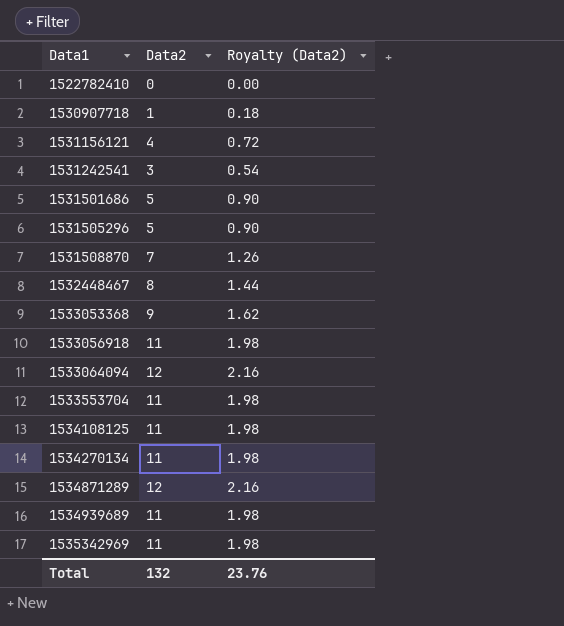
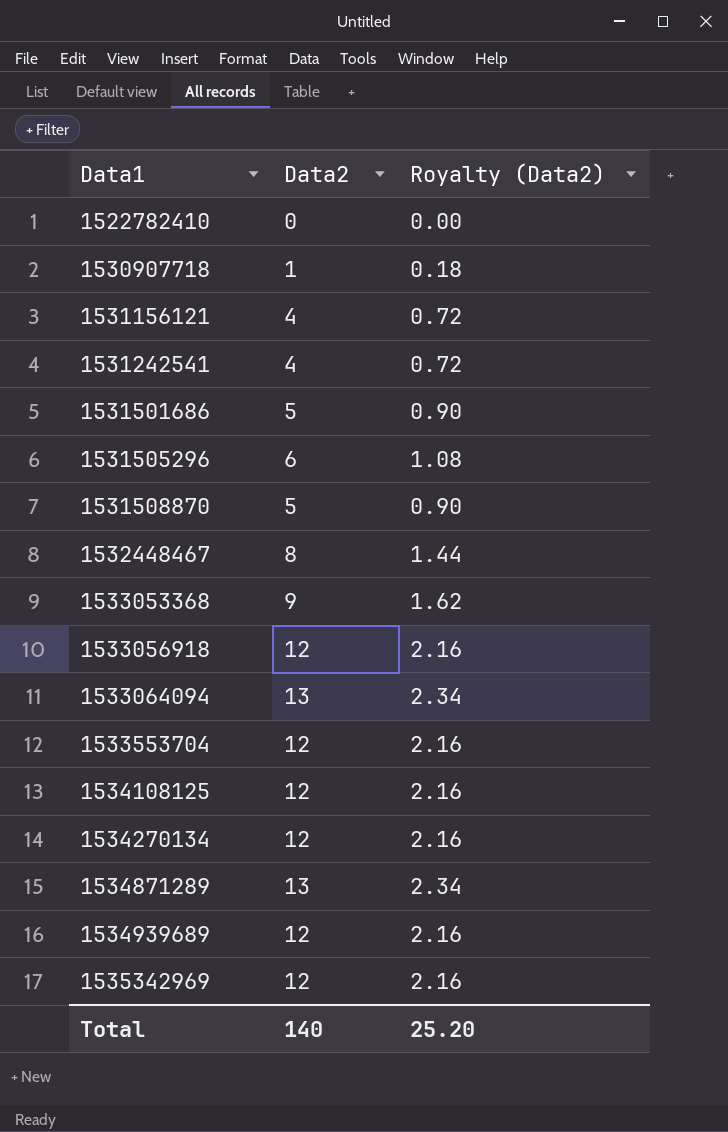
1531242541 | Data2: 3 -> 4
1531242541 | Royalty (Data2): 0.54 -> 0.72
1531505296 | Data2: 5 -> 6
1531505296 | Royalty (Data2): 0.90 -> 1.08
1531508870 | Data2: 7 -> 5
1531508870 | Royalty (Data2): 1.26 -> 0.90
1533056918 | Data2: 11 -> 12
1533056918 | Royalty (Data2): 1.98 -> 2.16
1533064094 | Data2: 12 -> 13
1533064094 | Royalty (Data2): 2.16 -> 2.34
1533553704 | Data2: 11 -> 12
1533553704 | Royalty (Data2): 1.98 -> 2.16
1534108125 | Data2: 11 -> 12
1534108125 | Royalty (Data2): 1.98 -> 2.16
1534270134 | Data2: 11 -> 12
1534270134 | Royalty (Data2): 1.98 -> 2.16
1534871289 | Data2: 12 -> 13
1534871289 | Royalty (Data2): 2.16 -> 2.34
1534939689 | Data2: 11 -> 12
1534939689 | Royalty (Data2): 1.98 -> 2.16
1535342969 | Data2: 11 -> 12
1535342969 | Royalty (Data2): 1.98 -> 2.16
Total | Data2: 132 -> 140
Total | Royalty (Data2): 23.76 -> 25.20

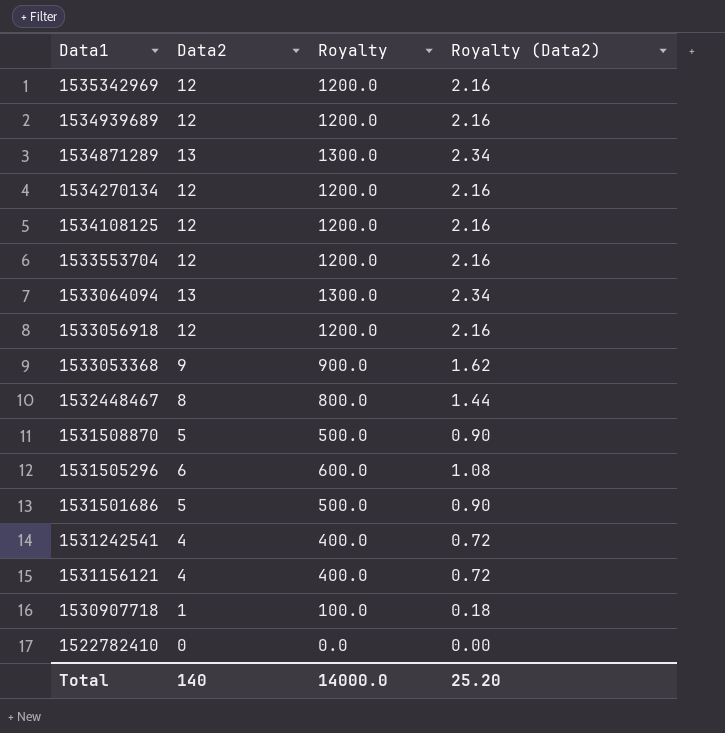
row order: Data1 ascending -> Data1 descending
column Royalty | formula: none -> [Data2] * 100

